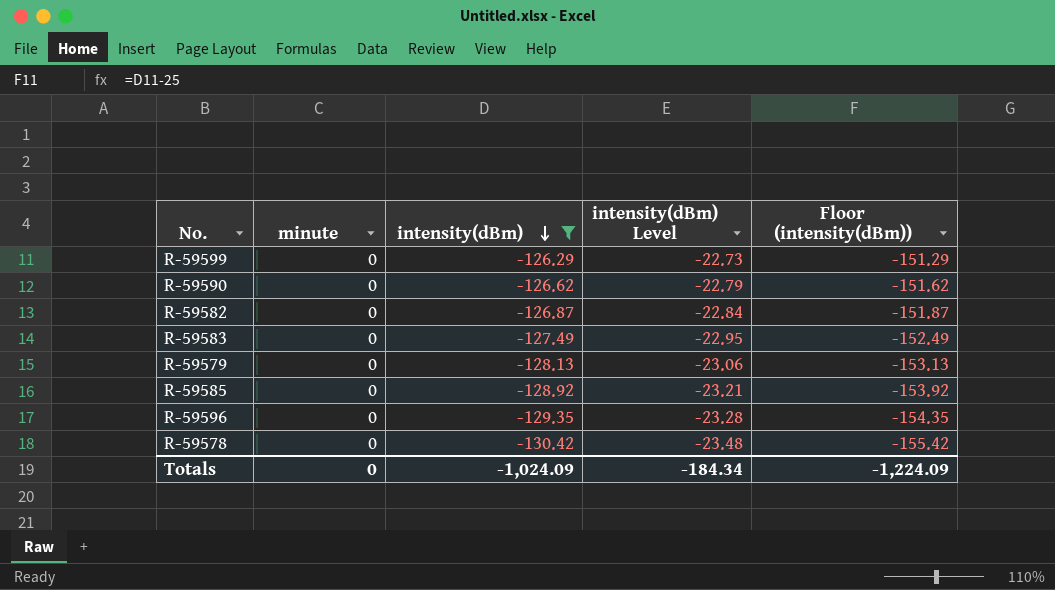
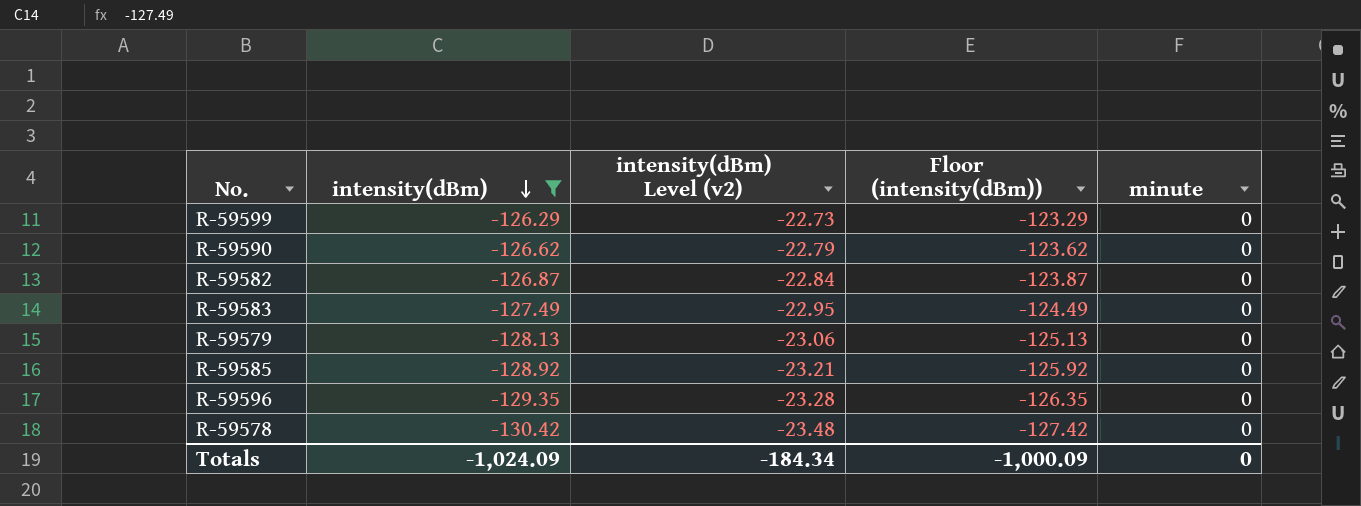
column name: intensity(dBm) Level -> intensity(dBm) Level (v2)
column Floor (intensity(dBm)) | formula: [intensity(dBm)] - 25 -> [intensity(dBm)] + 3
column minute | position: 2 -> 5
Totals | Floor (intensity(dBm)): -1,224.09 -> -1,000.09

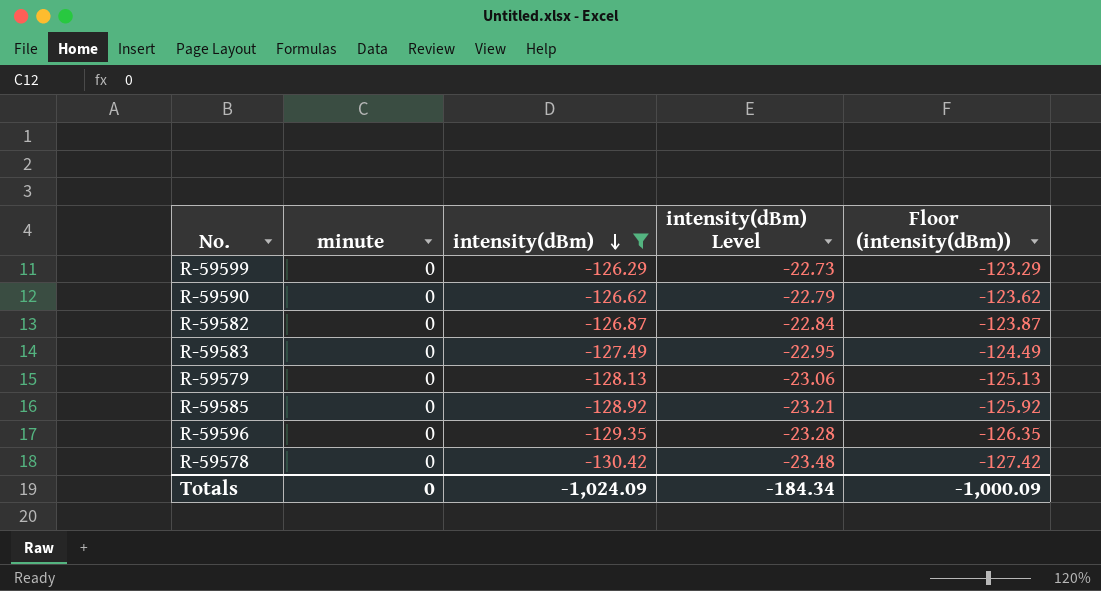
column minute | position: 5 -> 2
column name: intensity(dBm) Level (v2) -> intensity(dBm) Level

